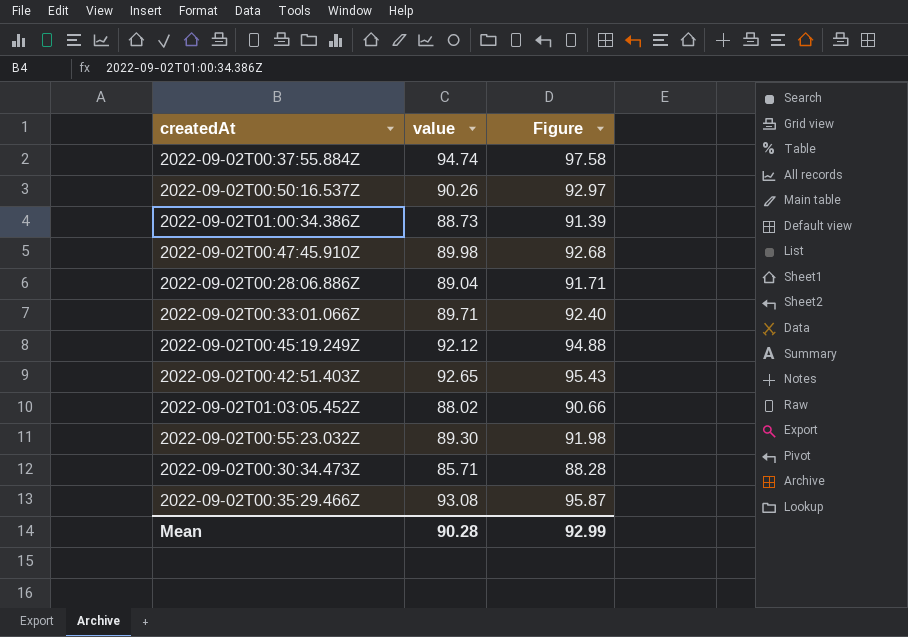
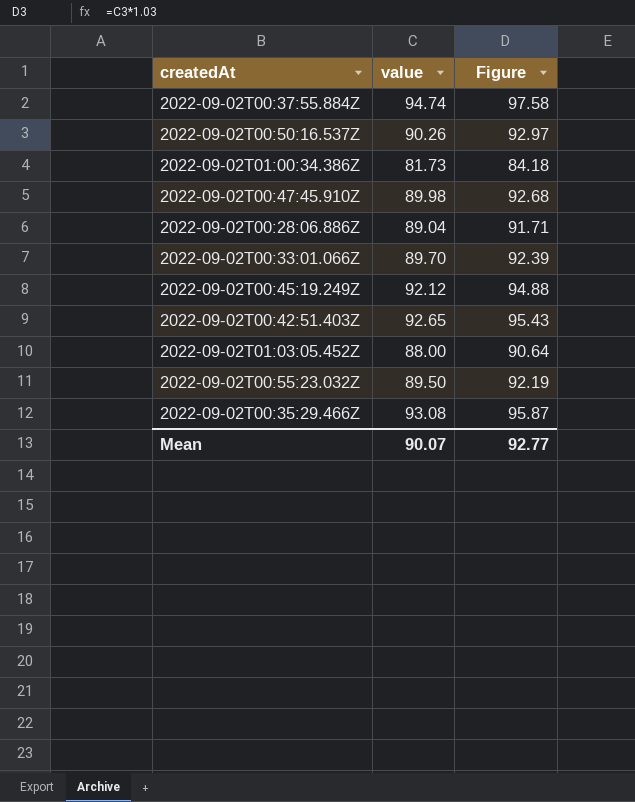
row 2022-09-02T00:30:34.473Z: 85.71 | 88.28 -> none
2022-09-02T01:00:34.386Z | value: 88.73 -> 81.73
2022-09-02T01:00:34.386Z | Figure: 91.39 -> 84.18
2022-09-02T00:33:01.066Z | value: 89.71 -> 89.70
2022-09-02T00:33:01.066Z | Figure: 92.40 -> 92.39
2022-09-02T01:03:05.452Z | value: 88.02 -> 88.00
2022-09-02T01:03:05.452Z | Figure: 90.66 -> 90.64
2022-09-02T00:55:23.032Z | value: 89.30 -> 89.50
2022-09-02T00:55:23.032Z | Figure: 91.98 -> 92.19
Mean | value: 90.28 -> 90.07
Mean | Figure: 92.99 -> 92.77

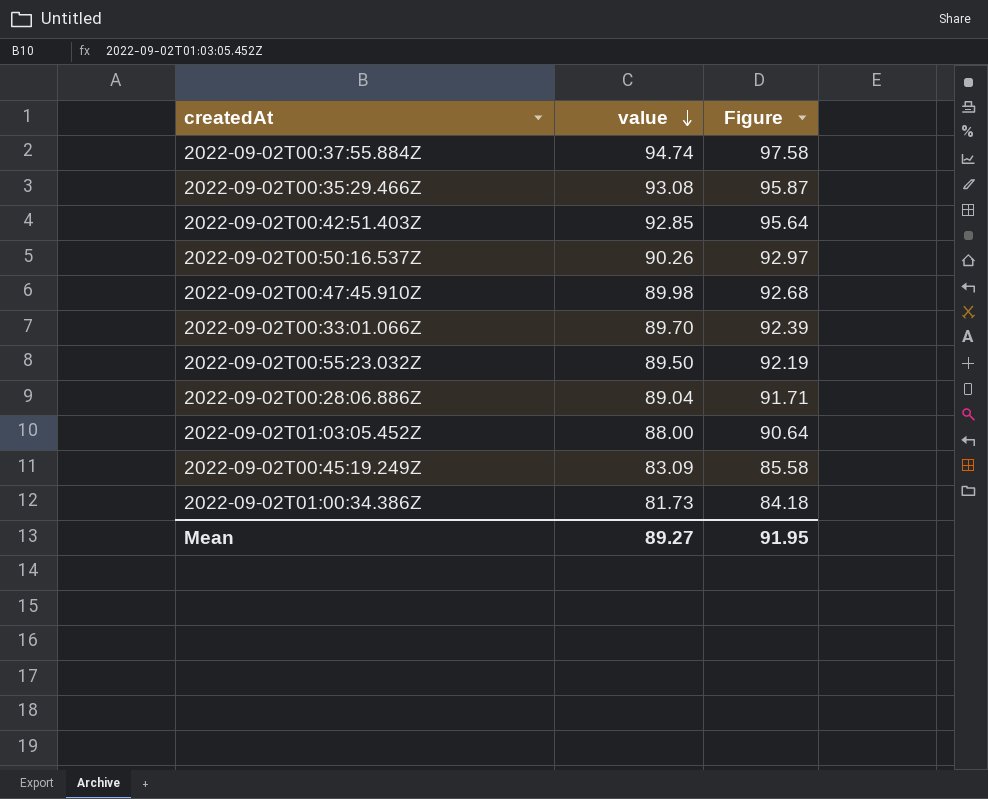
row order: none -> value descending
2022-09-02T00:42:51.403Z | value: 92.65 -> 92.85
2022-09-02T00:42:51.403Z | Figure: 95.43 -> 95.64
2022-09-02T00:45:19.249Z | value: 92.12 -> 83.09
2022-09-02T00:45:19.249Z | Figure: 94.88 -> 85.58
Mean | value: 90.07 -> 89.27
Mean | Figure: 92.77 -> 91.95

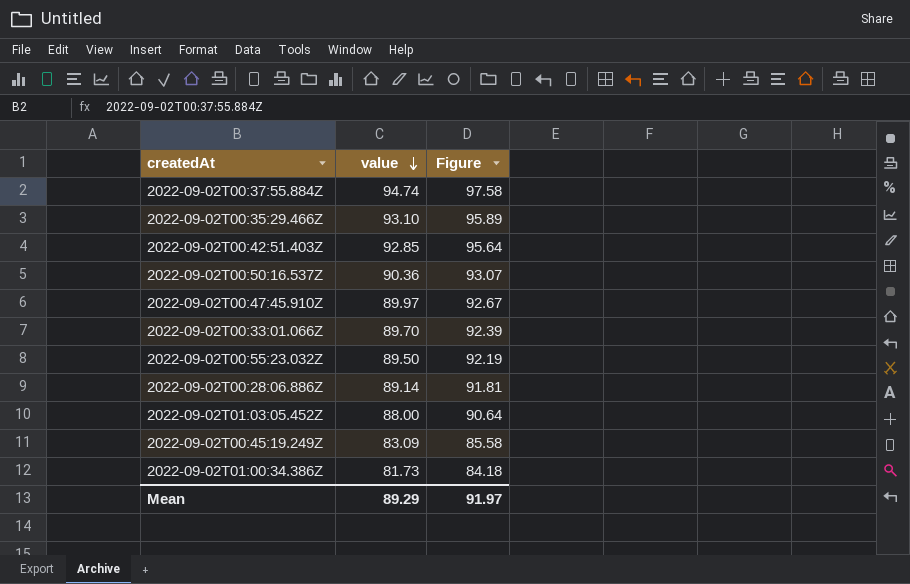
2022-09-02T00:35:29.466Z | value: 93.08 -> 93.10
2022-09-02T00:35:29.466Z | Figure: 95.87 -> 95.89
2022-09-02T00:50:16.537Z | value: 90.26 -> 90.36
2022-09-02T00:50:16.537Z | Figure: 92.97 -> 93.07
2022-09-02T00:47:45.910Z | value: 89.98 -> 89.97
2022-09-02T00:47:45.910Z | Figure: 92.68 -> 92.67
2022-09-02T00:28:06.886Z | value: 89.04 -> 89.14
2022-09-02T00:28:06.886Z | Figure: 91.71 -> 91.81
Mean | value: 89.27 -> 89.29
Mean | Figure: 91.95 -> 91.97

